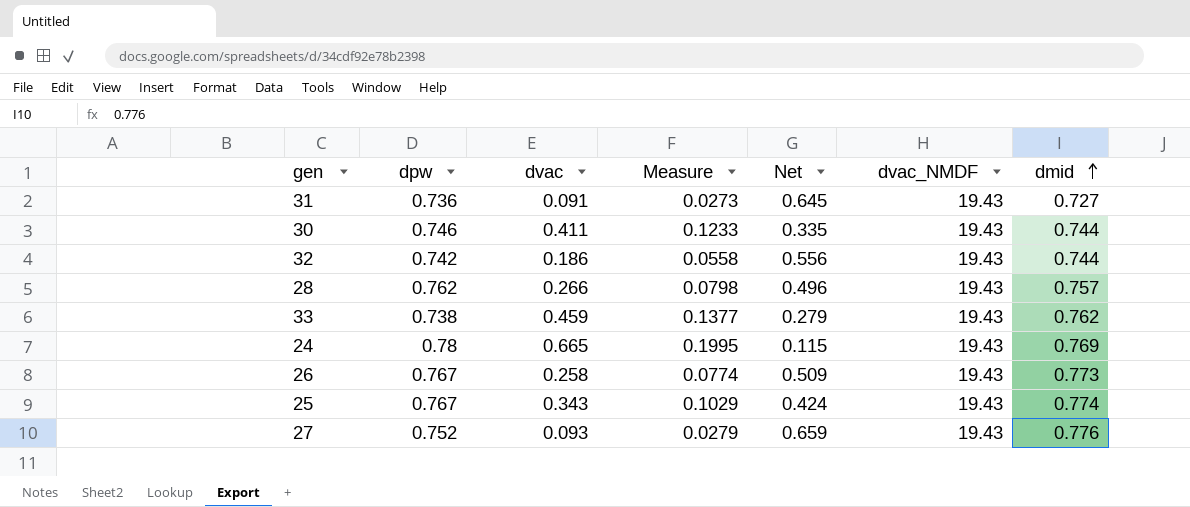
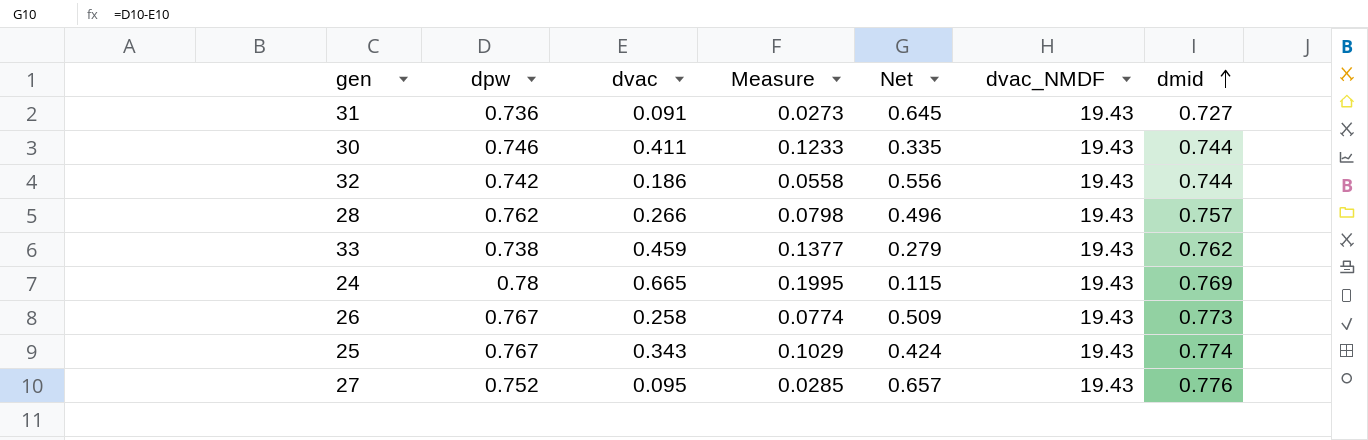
27 | dvac: 0.093 -> 0.095
27 | Measure: 0.0279 -> 0.0285
27 | Net: 0.659 -> 0.657

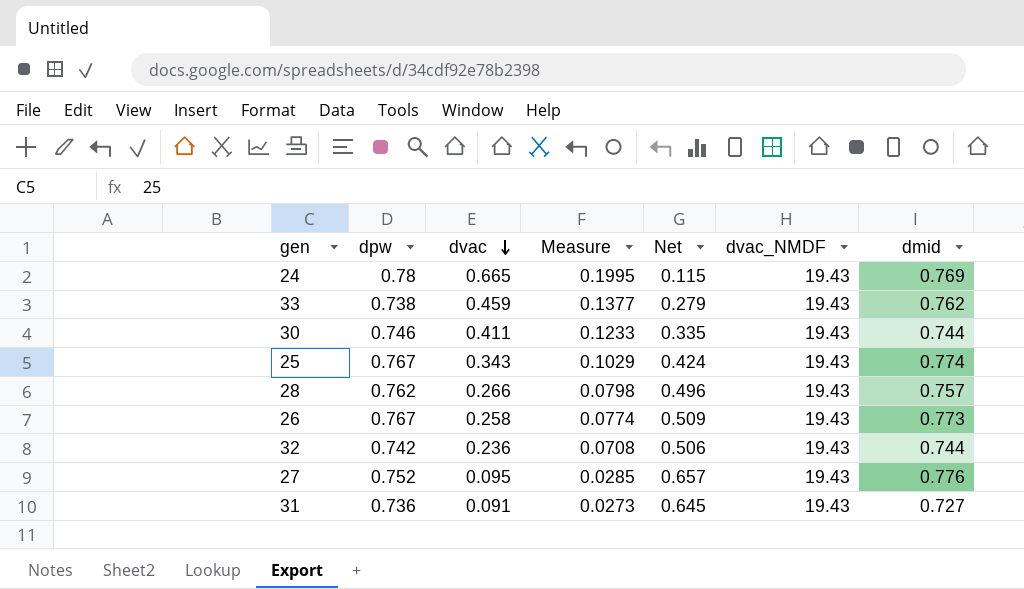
row order: dmid ascending -> dvac descending
32 | dvac: 0.186 -> 0.236
32 | Measure: 0.0558 -> 0.0708
32 | Net: 0.556 -> 0.506

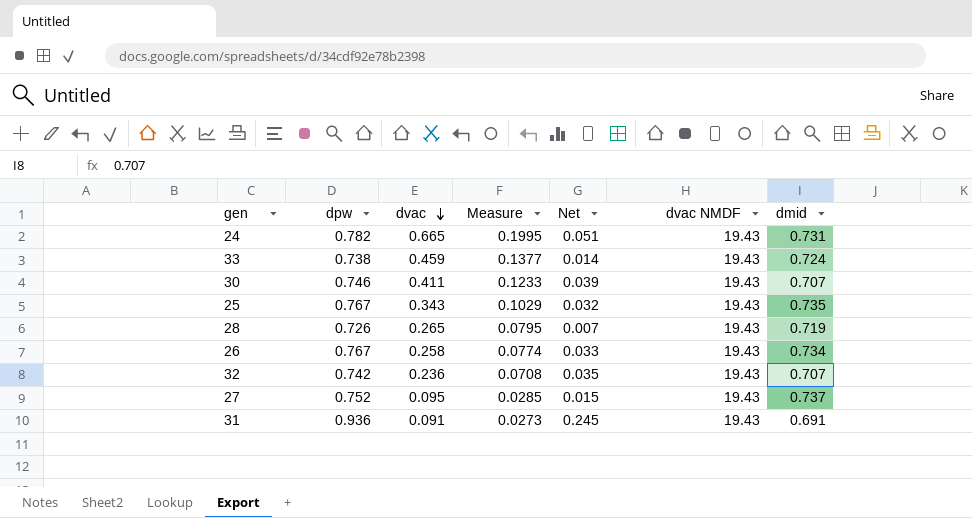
column Net | formula: [dpw] - [dvac] -> [dpw] - [dmid]
column name: dvac_NMDF -> dvac NMDF
24 | dpw: 0.78 -> 0.782
24 | dmid: 0.769 -> 0.731
33 | dmid: 0.762 -> 0.724
30 | dmid: 0.744 -> 0.707
25 | dmid: 0.774 -> 0.735
28 | dpw: 0.762 -> 0.726
28 | dvac: 0.266 -> 0.265
28 | Measure: 0.0798 -> 0.0795
28 | dmid: 0.757 -> 0.719
26 | dmid: 0.773 -> 0.734
32 | dmid: 0.744 -> 0.707
27 | dmid: 0.776 -> 0.737
31 | dpw: 0.736 -> 0.936
31 | dmid: 0.727 -> 0.691

